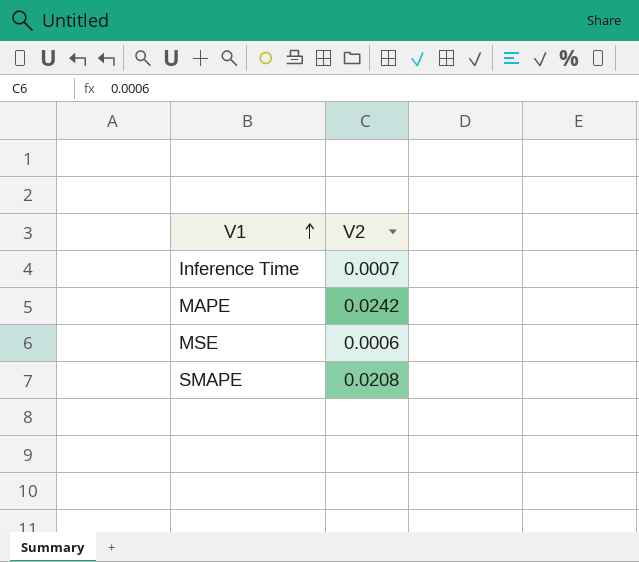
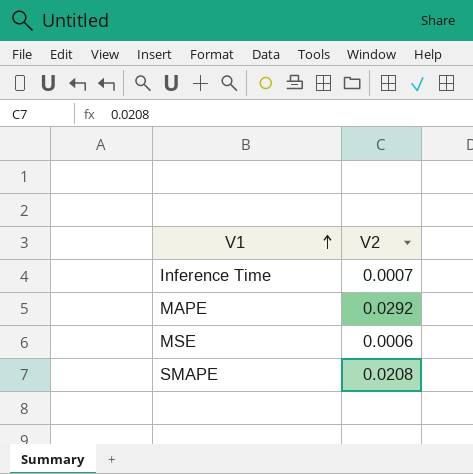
MAPE | V2: 0.0242 -> 0.0292

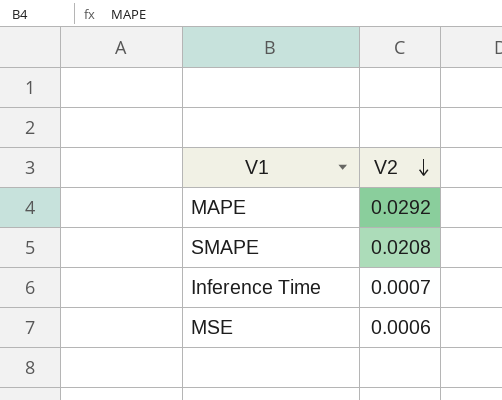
row order: V1 ascending -> V2 descending

